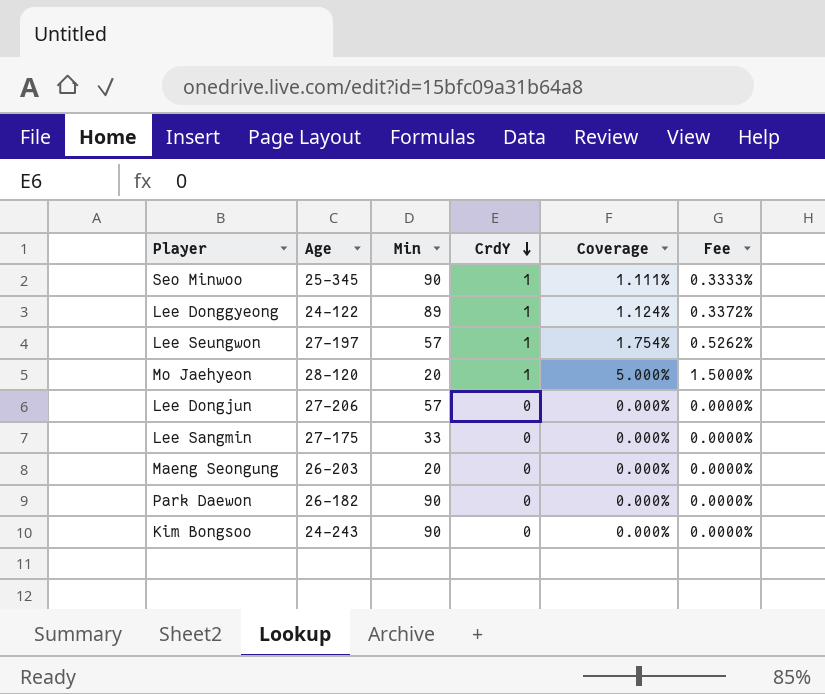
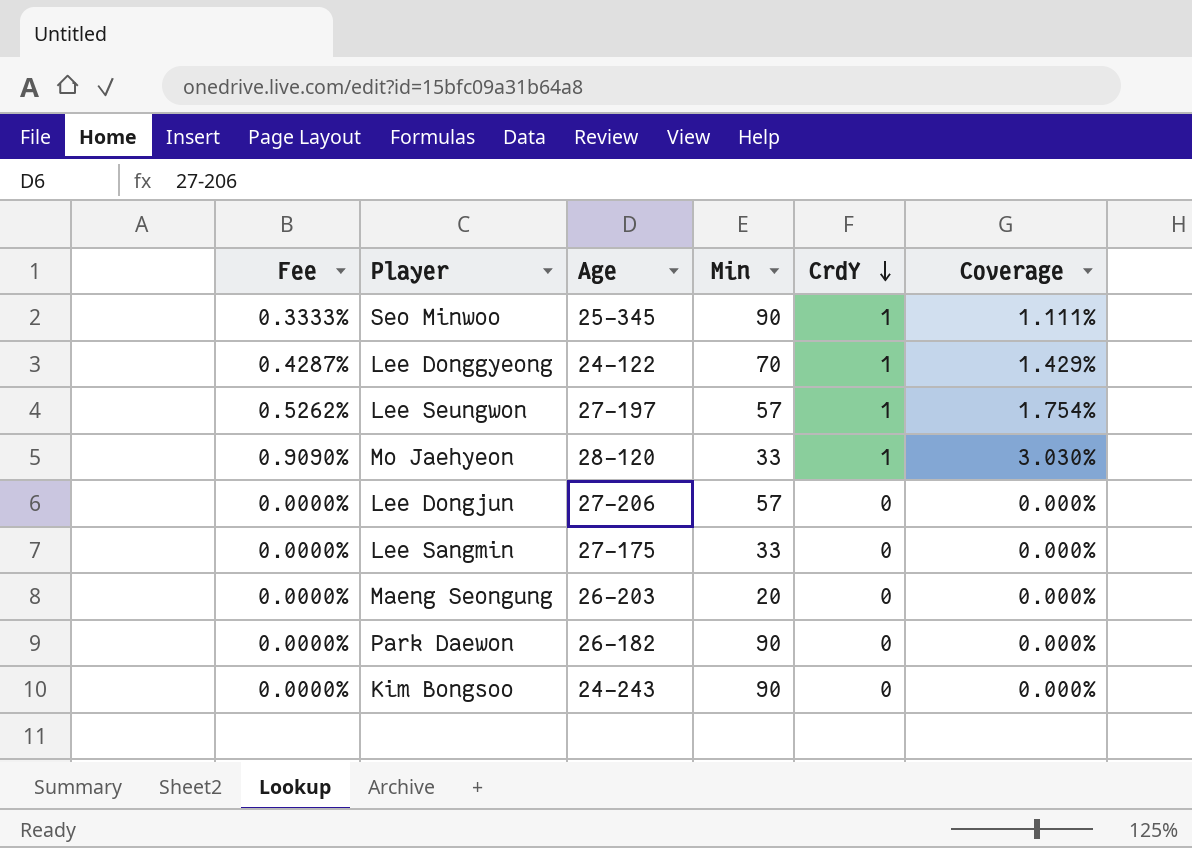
column Fee | position: 6 -> 1
Lee Donggyeong | Fee: 0.3372% -> 0.4287%
Lee Donggyeong | Min: 89 -> 70
Lee Donggyeong | Coverage: 1.124% -> 1.429%
Mo Jaehyeon | Fee: 1.5000% -> 0.9090%
Mo Jaehyeon | Min: 20 -> 33
Mo Jaehyeon | Coverage: 5.000% -> 3.030%

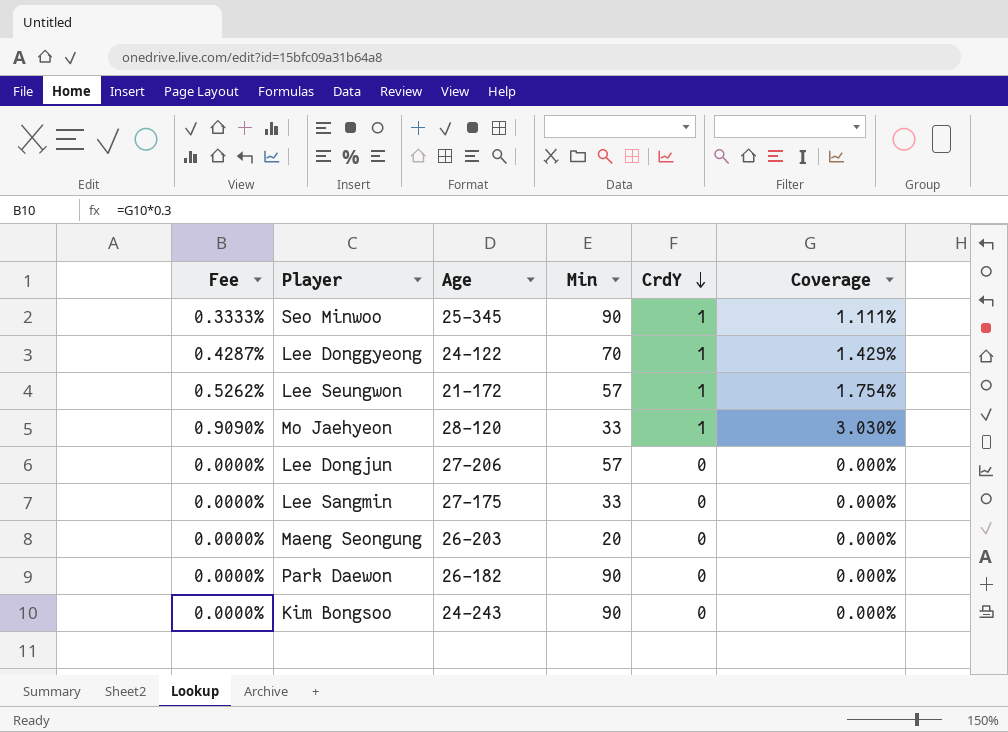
Lee Seungwon | Age: 27-197 -> 21-172

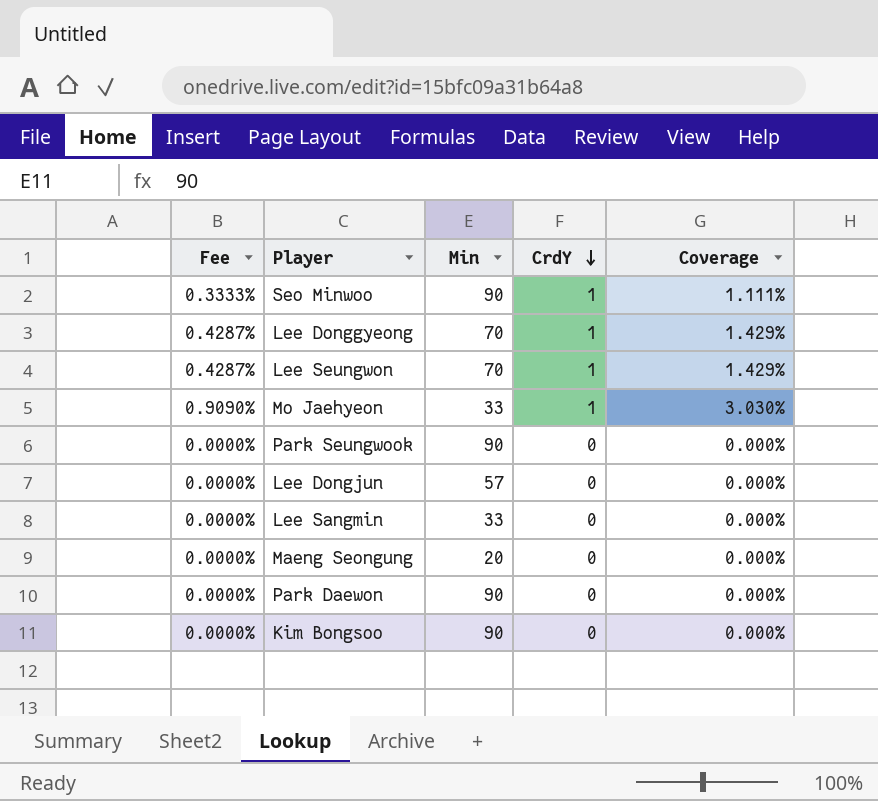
column Age | position: 3 -> none
Lee Seungwon | Fee: 0.5262% -> 0.4287%
Lee Seungwon | Min: 57 -> 70
Lee Seungwon | Coverage: 1.754% -> 1.429%
row Park Seungwook: none -> 0.0000% | 90 | 0 | 0.000%

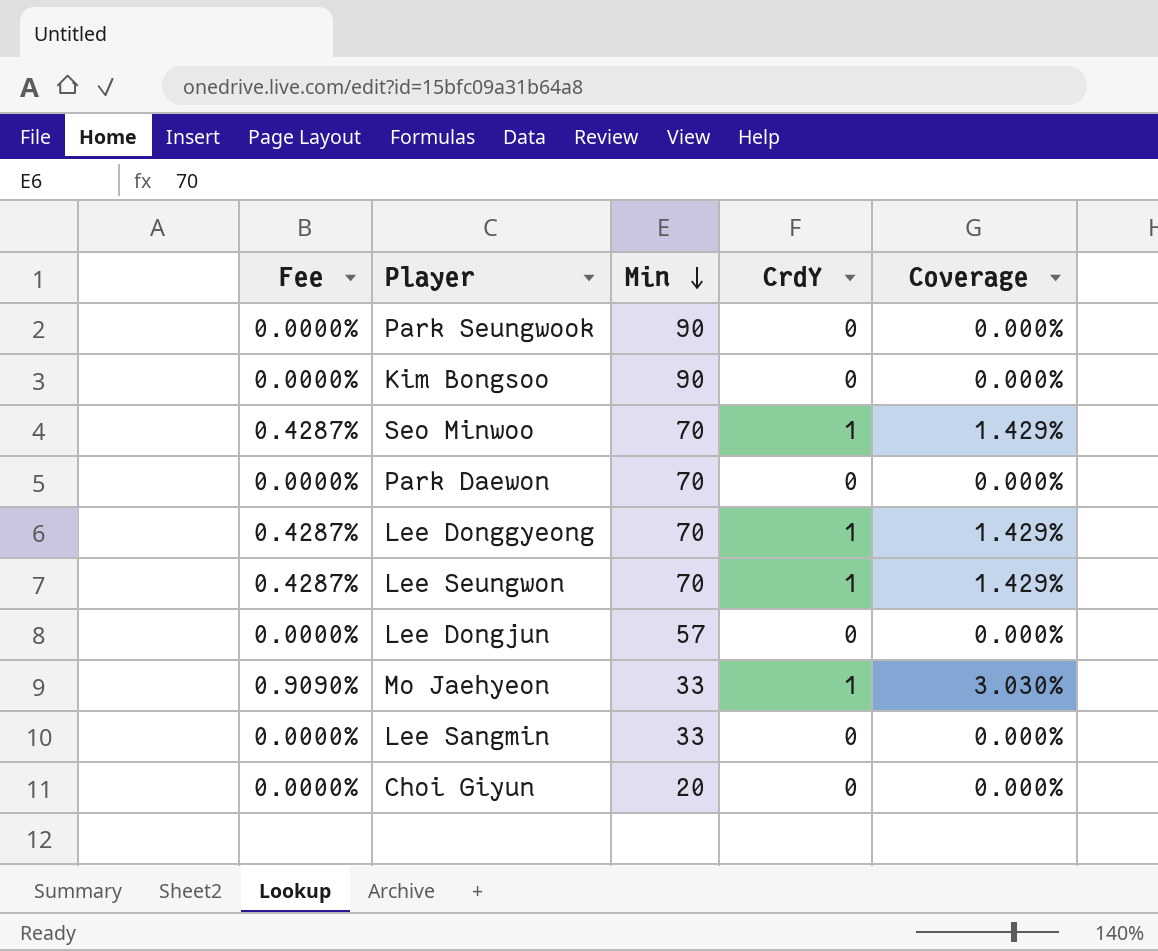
row order: CrdY descending -> Min descending
row Maeng Seongung: 0.0000% | 20 | 0 | 0.000% -> none
Seo Minwoo | Fee: 0.3333% -> 0.4287%
Seo Minwoo | Min: 90 -> 70
Seo Minwoo | Coverage: 1.111% -> 1.429%
Park Daewon | Min: 90 -> 70
row Choi Giyun: none -> 0.0000% | 20 | 0 | 0.000%

